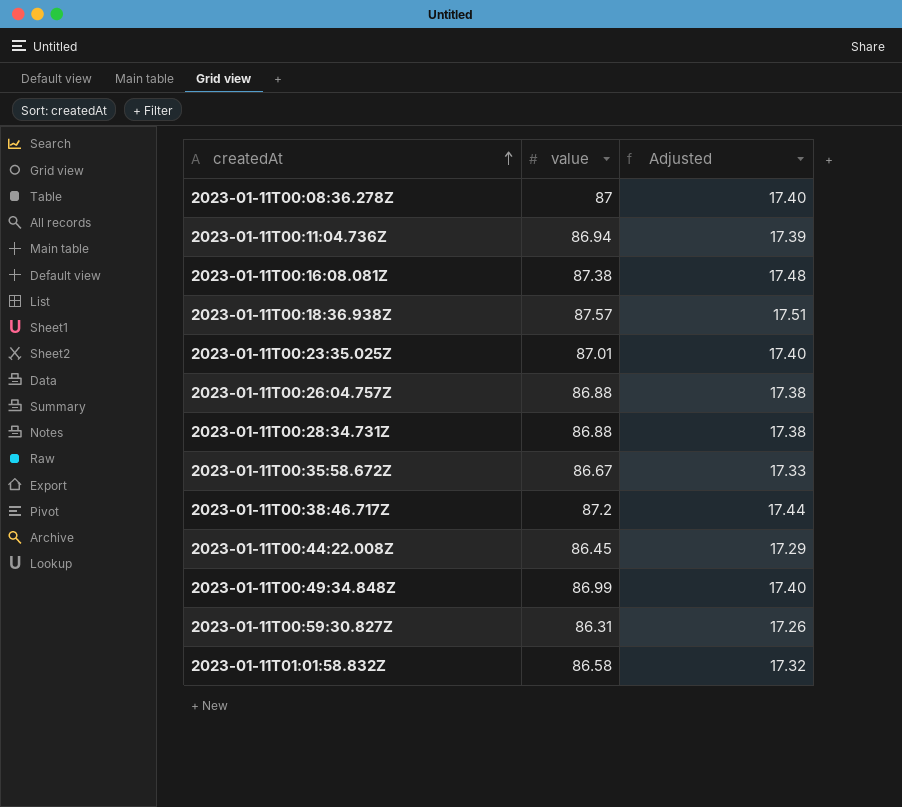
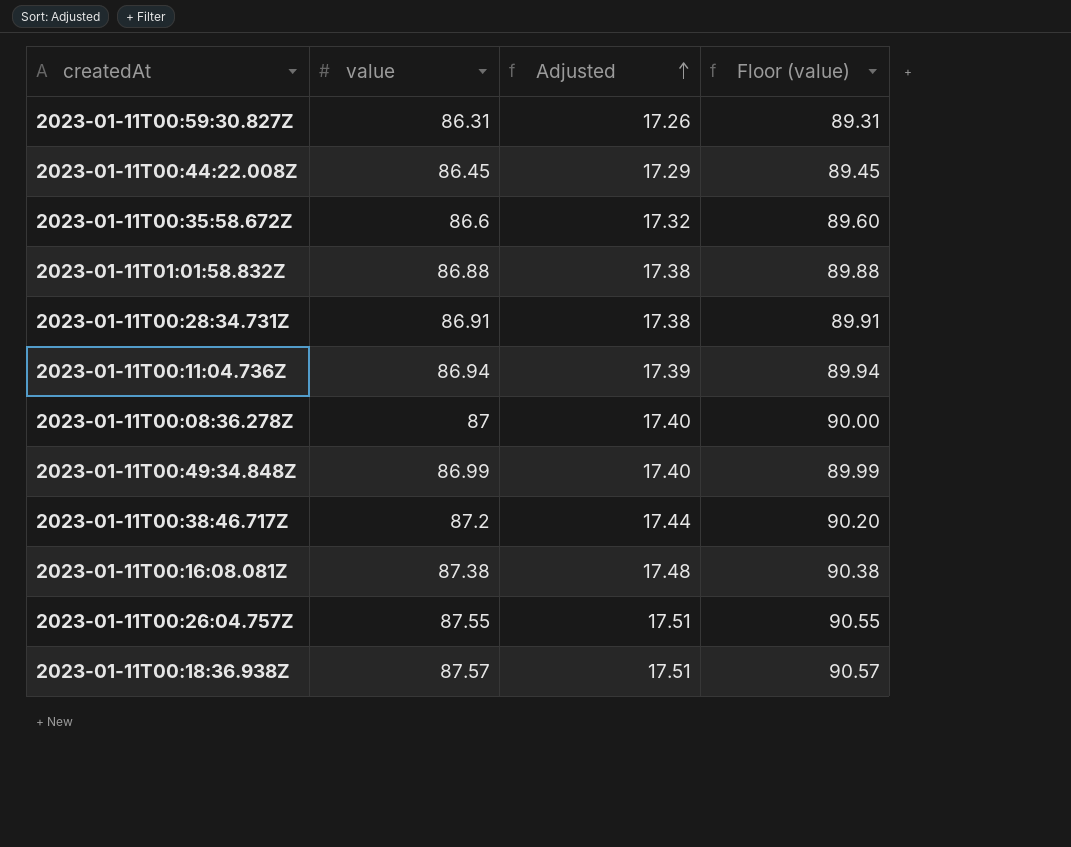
row order: createdAt ascending -> Adjusted ascending
column Floor (value) | formula: none -> [value] + 3
row 2023-01-11T00:23:35.025Z: 87.01 | 17.40 -> none
2023-01-11T00:35:58.672Z | value: 86.67 -> 86.6
2023-01-11T00:35:58.672Z | Adjusted: 17.33 -> 17.32
2023-01-11T01:01:58.832Z | value: 86.58 -> 86.88
2023-01-11T01:01:58.832Z | Adjusted: 17.32 -> 17.38
2023-01-11T00:28:34.731Z | value: 86.88 -> 86.91
2023-01-11T00:26:04.757Z | value: 86.88 -> 87.55
2023-01-11T00:26:04.757Z | Adjusted: 17.38 -> 17.51

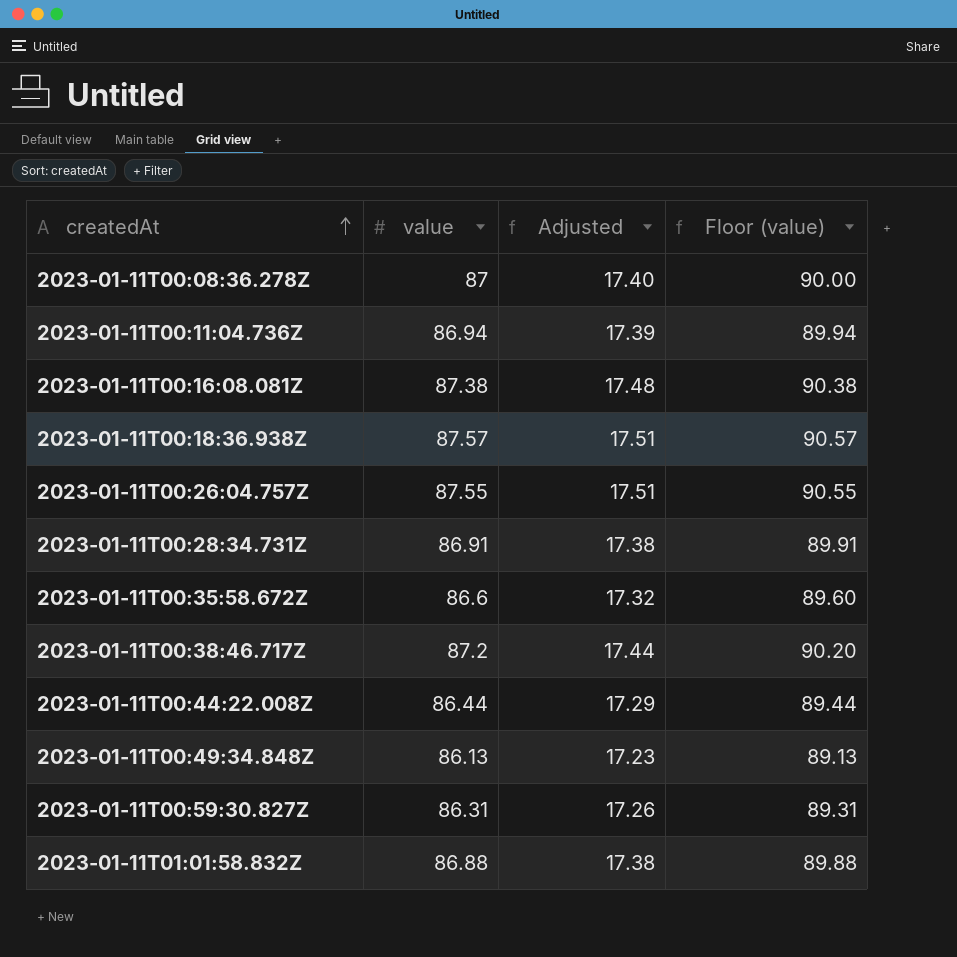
row order: Adjusted ascending -> createdAt ascending
2023-01-11T00:44:22.008Z | value: 86.45 -> 86.44
2023-01-11T00:44:22.008Z | Floor (value): 89.45 -> 89.44
2023-01-11T00:49:34.848Z | value: 86.99 -> 86.13
2023-01-11T00:49:34.848Z | Adjusted: 17.40 -> 17.23
2023-01-11T00:49:34.848Z | Floor (value): 89.99 -> 89.13

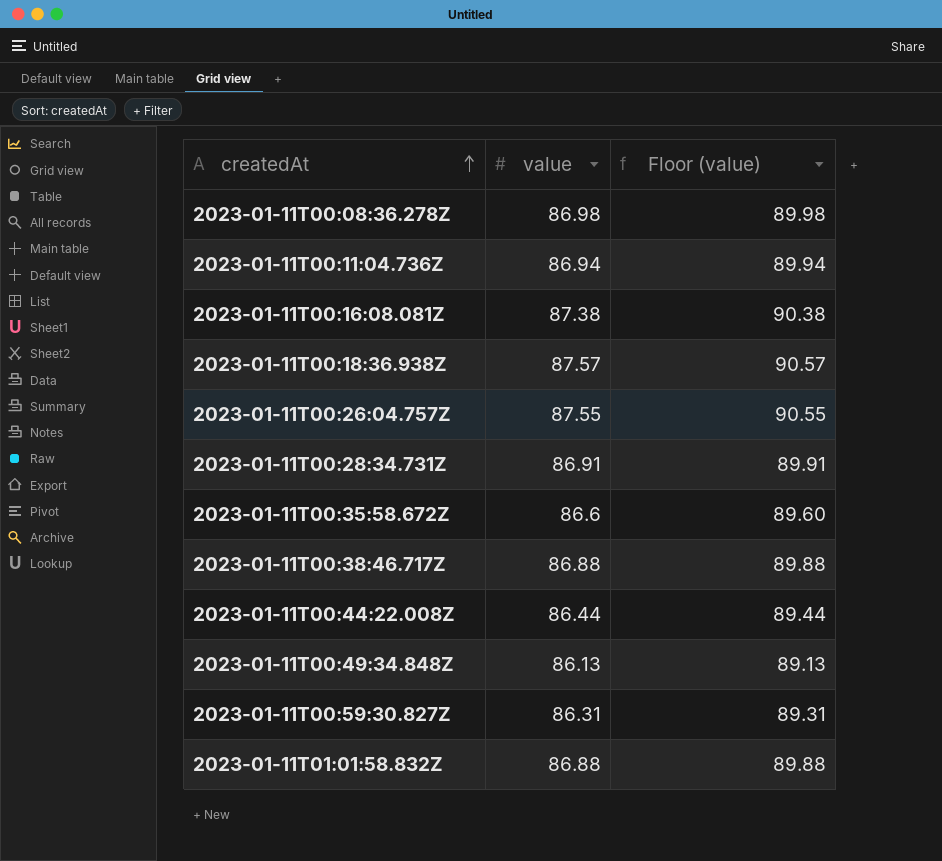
column Adjusted | formula: [value] * 0.2 -> none
2023-01-11T00:08:36.278Z | value: 87 -> 86.98
2023-01-11T00:08:36.278Z | Floor (value): 90.00 -> 89.98
2023-01-11T00:38:46.717Z | value: 87.2 -> 86.88
2023-01-11T00:38:46.717Z | Floor (value): 90.20 -> 89.88

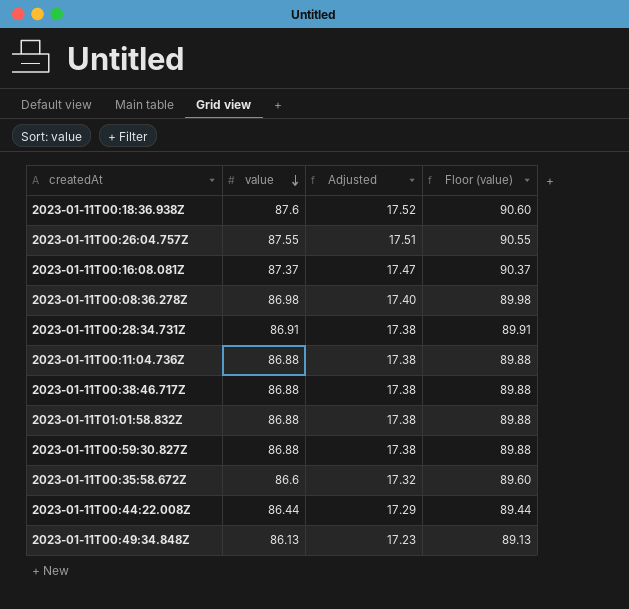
row order: createdAt ascending -> value descending
column Adjusted | formula: none -> [value] * 0.2
2023-01-11T00:18:36.938Z | value: 87.57 -> 87.6
2023-01-11T00:18:36.938Z | Floor (value): 90.57 -> 90.60
2023-01-11T00:16:08.081Z | value: 87.38 -> 87.37
2023-01-11T00:16:08.081Z | Floor (value): 90.38 -> 90.37
2023-01-11T00:11:04.736Z | value: 86.94 -> 86.88
2023-01-11T00:11:04.736Z | Floor (value): 89.94 -> 89.88
2023-01-11T00:59:30.827Z | value: 86.31 -> 86.88
2023-01-11T00:59:30.827Z | Floor (value): 89.31 -> 89.88

